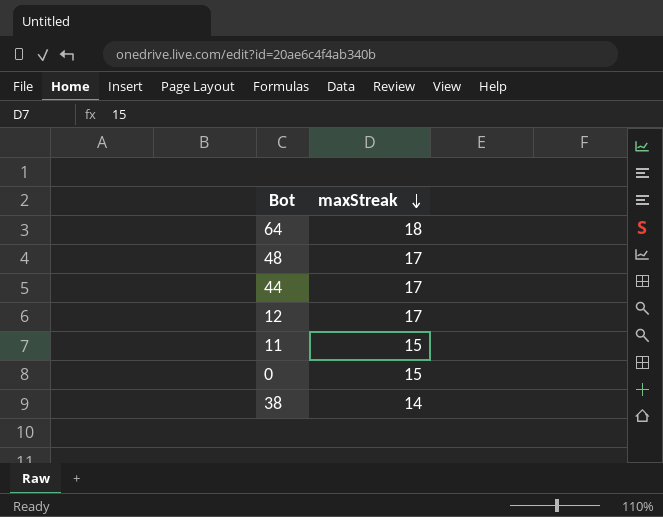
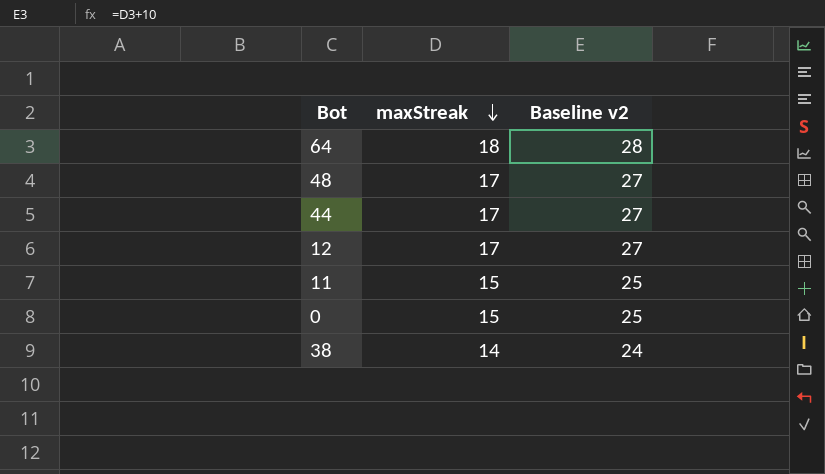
column Baseline v2 | formula: none -> [maxStreak] + 10

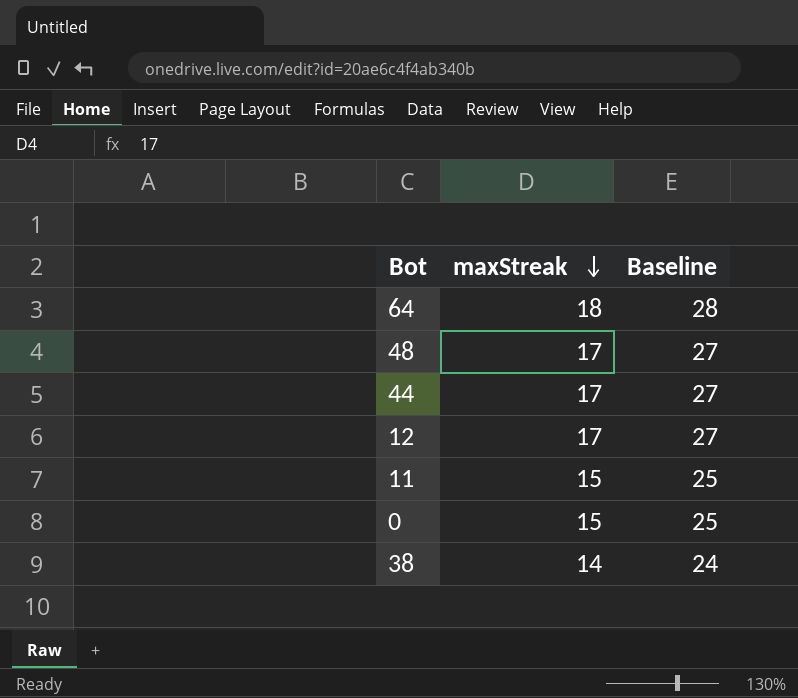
column name: Baseline v2 -> Baseline

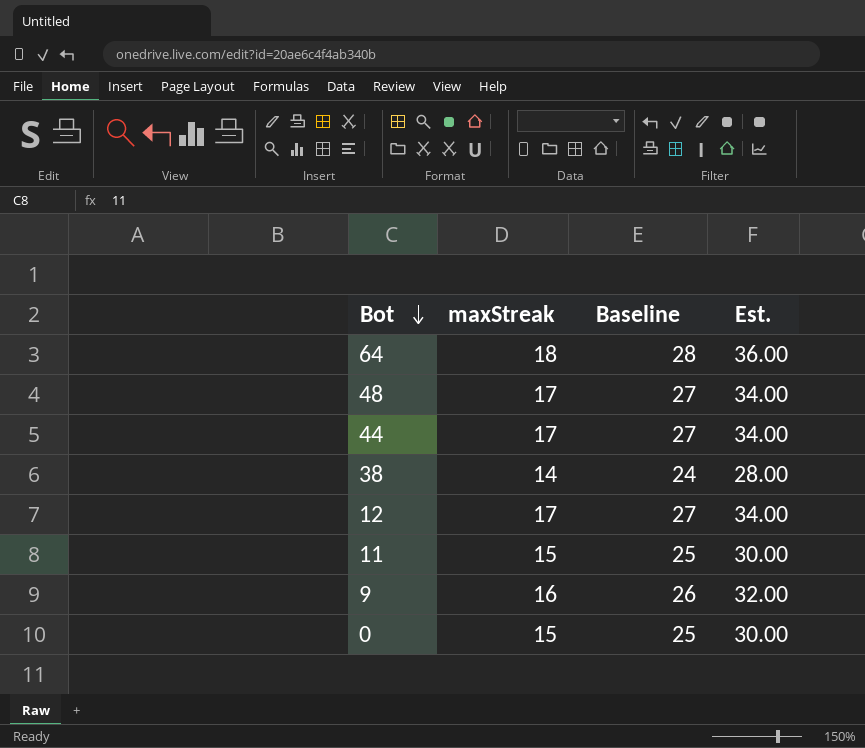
row order: maxStreak descending -> Bot descending
column Est. | formula: none -> [maxStreak] * 2
row 9: none -> 16 | 26 | 32.00

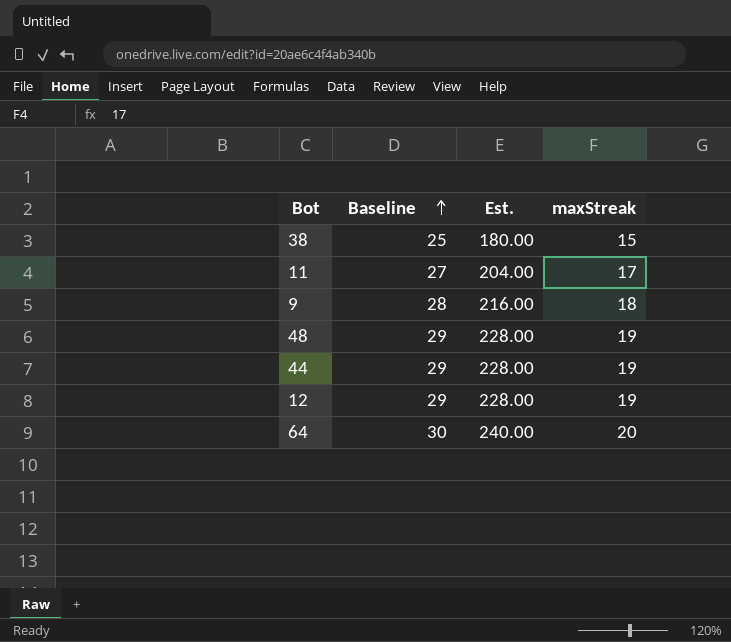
row order: Bot descending -> Baseline ascending
column Est. | formula: [maxStreak] * 2 -> [maxStreak] * 12
column maxStreak | position: 2 -> 4
row 0: 15 | 25 | 30.00 -> none
38 | Baseline: 24 -> 25
38 | maxStreak: 14 -> 15
11 | Baseline: 25 -> 27
11 | maxStreak: 15 -> 17
9 | Baseline: 26 -> 28
9 | maxStreak: 16 -> 18
48 | Baseline: 27 -> 29
48 | maxStreak: 17 -> 19
44 | Baseline: 27 -> 29
44 | maxStreak: 17 -> 19
12 | Baseline: 27 -> 29
12 | maxStreak: 17 -> 19
64 | Baseline: 28 -> 30
64 | maxStreak: 18 -> 20

